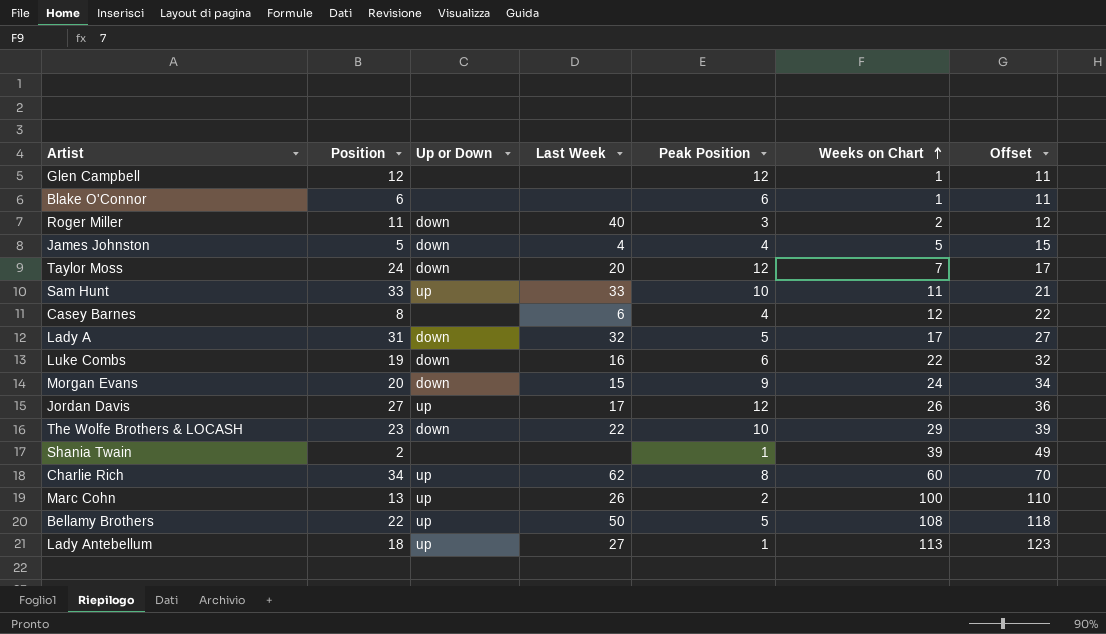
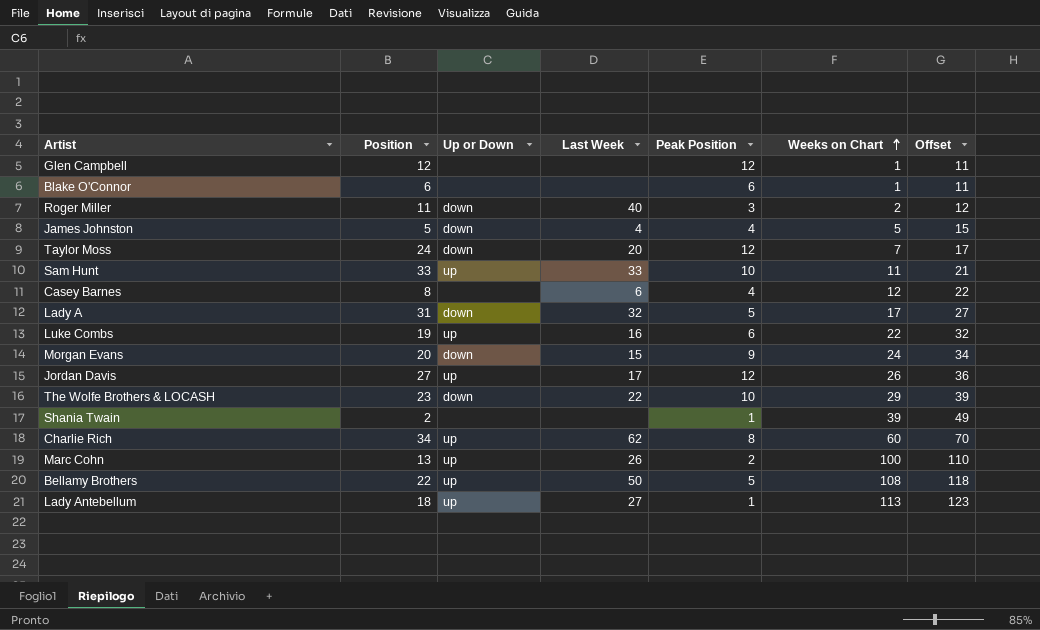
Luke Combs | Up or Down: down -> up

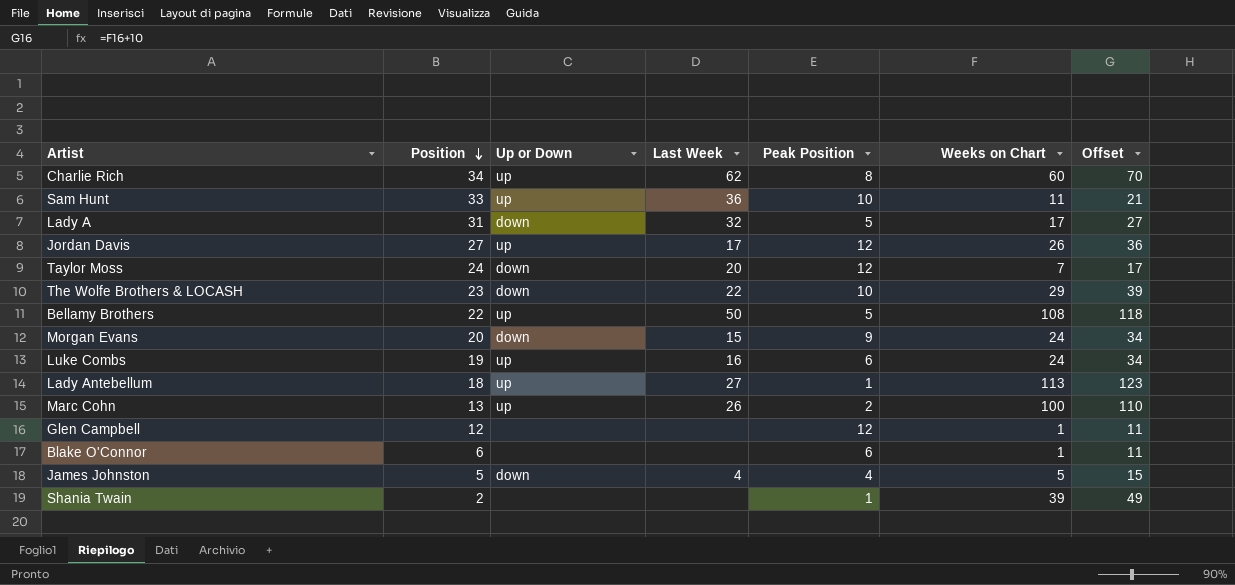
row order: Weeks on Chart ascending -> Position descending
row Roger Miller: 11 | down | 40 | 3 | 2 | 12 -> none
row Casey Barnes: 8 | none | 6 | 4 | 12 | 22 -> none
Sam Hunt | Last Week: 33 -> 36
Luke Combs | Weeks on Chart: 22 -> 24
Luke Combs | Offset: 32 -> 34

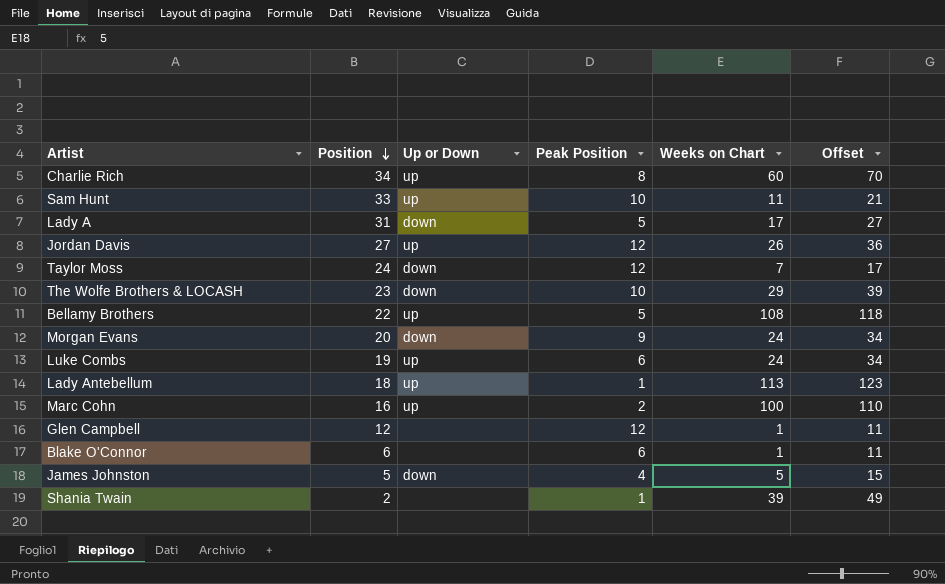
column Last Week | position: 4 -> none
Marc Cohn | Position: 13 -> 16

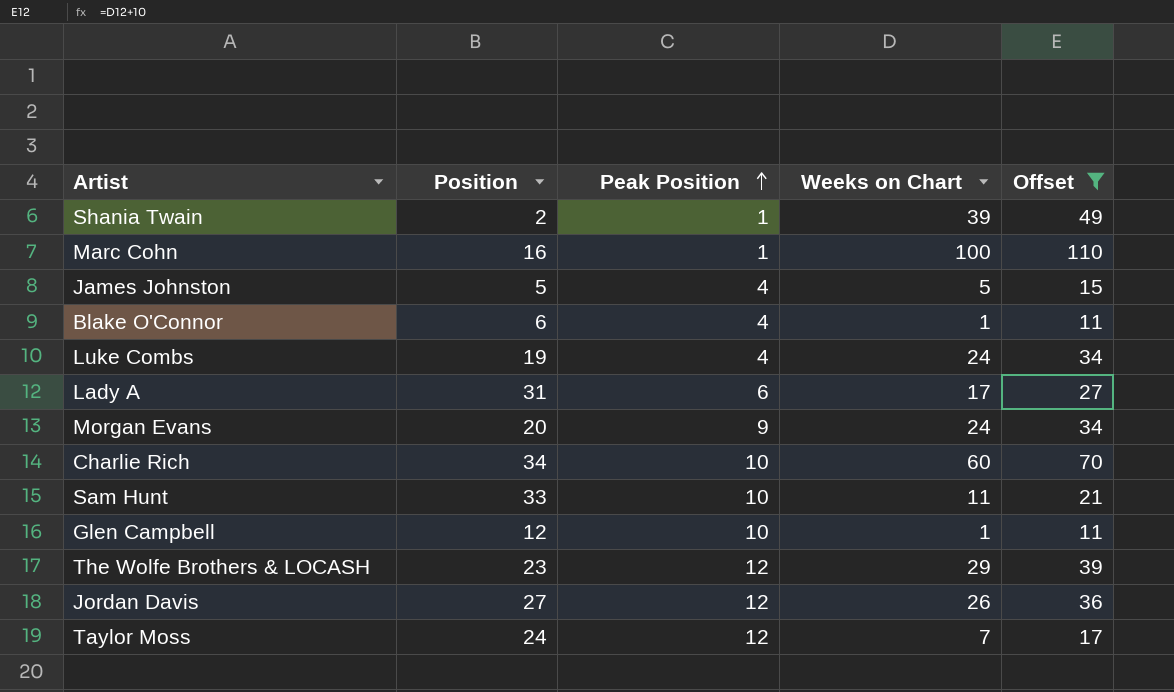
filter: none -> Offset <= 110
row order: Position descending -> Peak Position ascending
column Up or Down | position: 3 -> none
Marc Cohn | Peak Position: 2 -> 1
Blake O'Connor | Peak Position: 6 -> 4
Luke Combs | Peak Position: 6 -> 4
Lady A | Peak Position: 5 -> 6
Charlie Rich | Peak Position: 8 -> 10
Glen Campbell | Peak Position: 12 -> 10
The Wolfe Brothers & LOCASH | Peak Position: 10 -> 12

